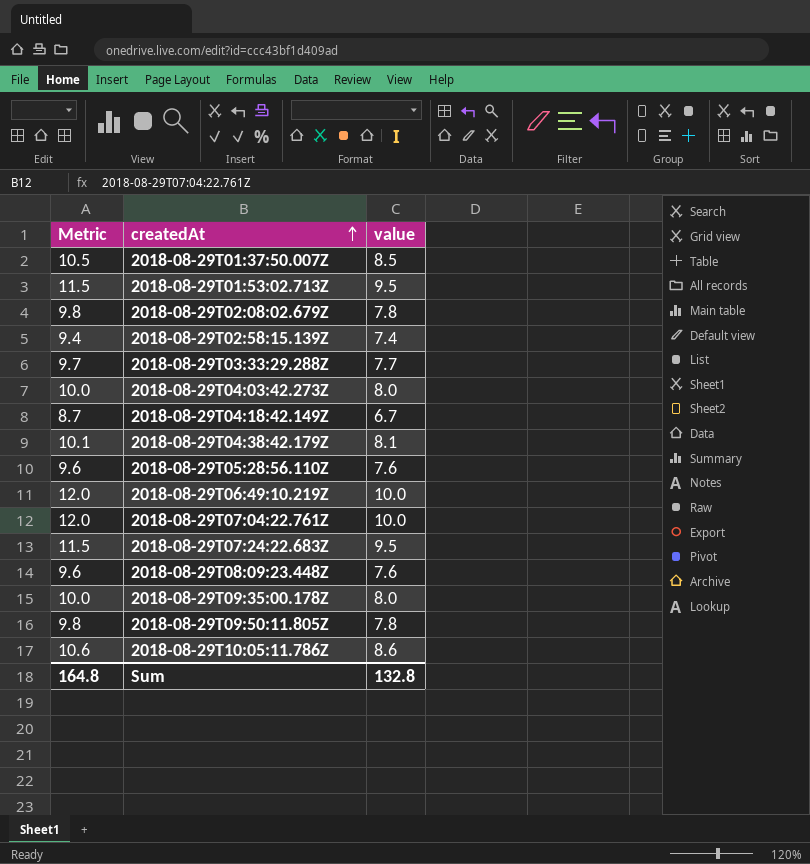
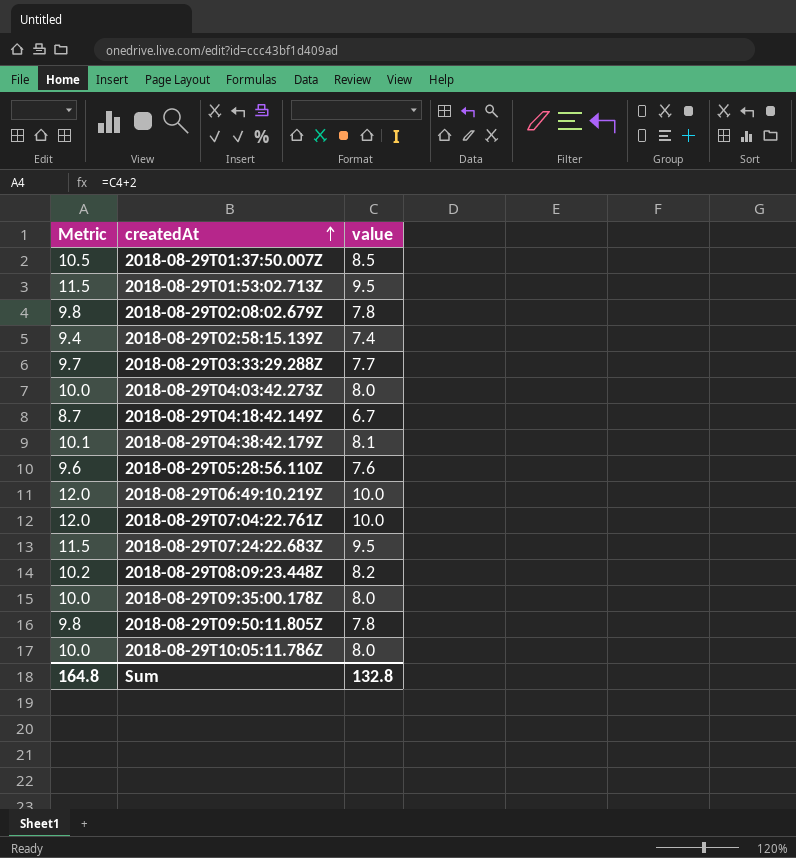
2018-08-29T08:09:23.448Z | Metric: 9.6 -> 10.2
2018-08-29T08:09:23.448Z | value: 7.6 -> 8.2
2018-08-29T10:05:11.786Z | Metric: 10.6 -> 10.0
2018-08-29T10:05:11.786Z | value: 8.6 -> 8.0

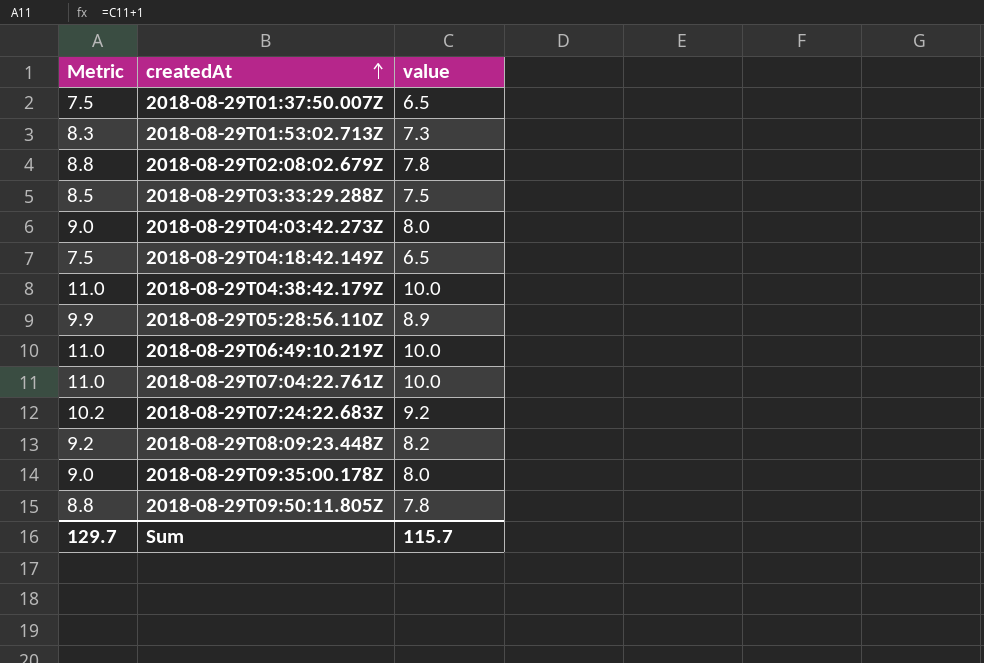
column Metric | formula: [value] + 2 -> [value] + 1
row 2018-08-29T02:58:15.139Z: 9.4 | 7.4 -> none
row 2018-08-29T10:05:11.786Z: 10.0 | 8.0 -> none
2018-08-29T01:37:50.007Z | value: 8.5 -> 6.5
2018-08-29T01:53:02.713Z | value: 9.5 -> 7.3
2018-08-29T03:33:29.288Z | value: 7.7 -> 7.5
2018-08-29T04:18:42.149Z | value: 6.7 -> 6.5
2018-08-29T04:38:42.179Z | value: 8.1 -> 10.0
2018-08-29T05:28:56.110Z | value: 7.6 -> 8.9
2018-08-29T07:24:22.683Z | value: 9.5 -> 9.2
Sum | Metric: 164.8 -> 129.7
Sum | value: 132.8 -> 115.7

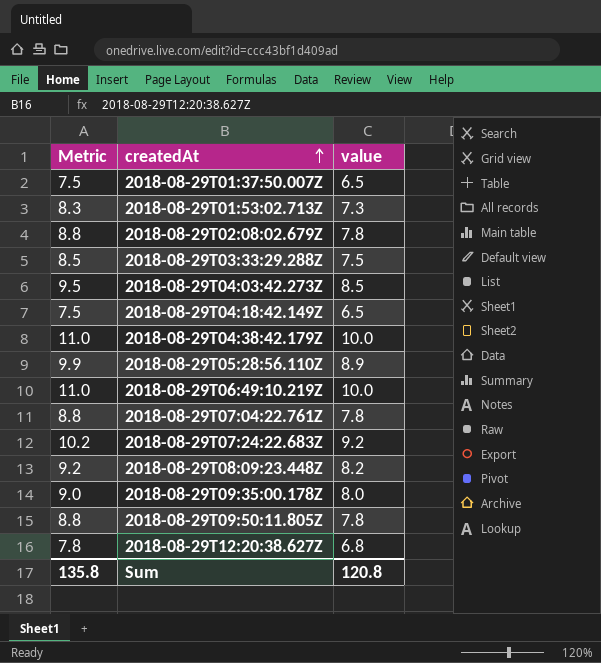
2018-08-29T04:03:42.273Z | Metric: 9.0 -> 9.5
2018-08-29T04:03:42.273Z | value: 8.0 -> 8.5
2018-08-29T07:04:22.761Z | Metric: 11.0 -> 8.8
2018-08-29T07:04:22.761Z | value: 10.0 -> 7.8
row 2018-08-29T12:20:38.627Z: none -> 7.8 | 6.8
Sum | Metric: 129.7 -> 135.8
Sum | value: 115.7 -> 120.8

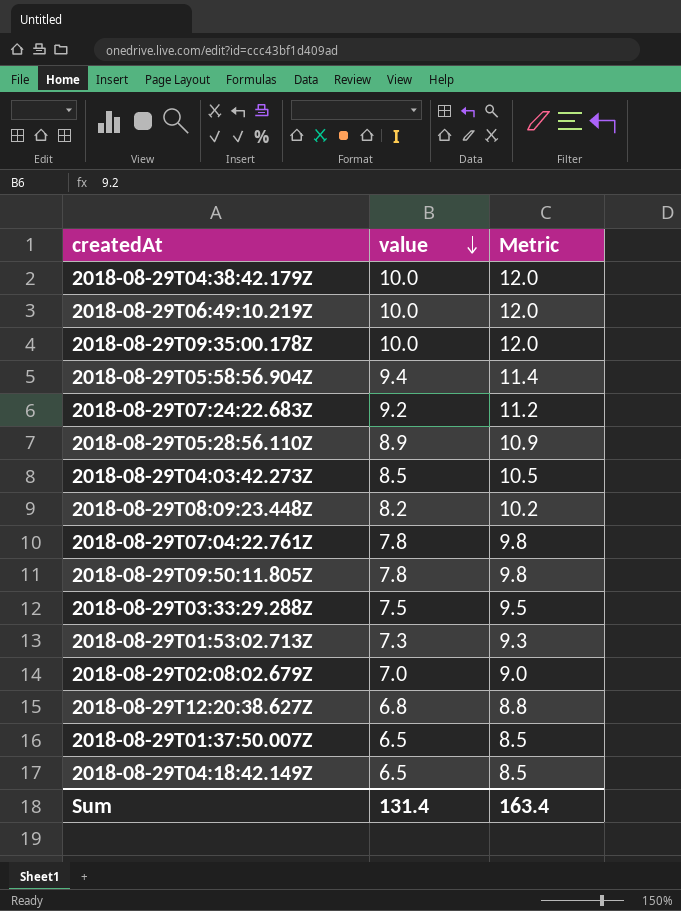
row order: createdAt ascending -> value descending
column Metric | formula: [value] + 1 -> [value] + 2
column Metric | position: 1 -> 3
2018-08-29T09:35:00.178Z | value: 8.0 -> 10.0
row 2018-08-29T05:58:56.904Z: none -> 9.4 | 11.4
2018-08-29T02:08:02.679Z | value: 7.8 -> 7.0
Sum | value: 120.8 -> 131.4
Sum | Metric: 135.8 -> 163.4

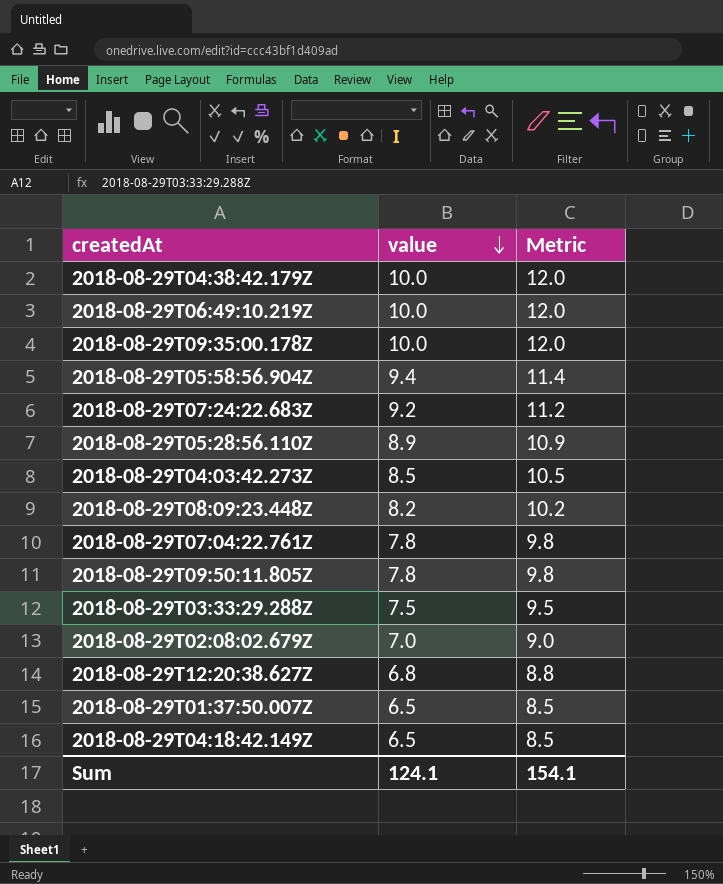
row 2018-08-29T01:53:02.713Z: 7.3 | 9.3 -> none
Sum | value: 131.4 -> 124.1
Sum | Metric: 163.4 -> 154.1

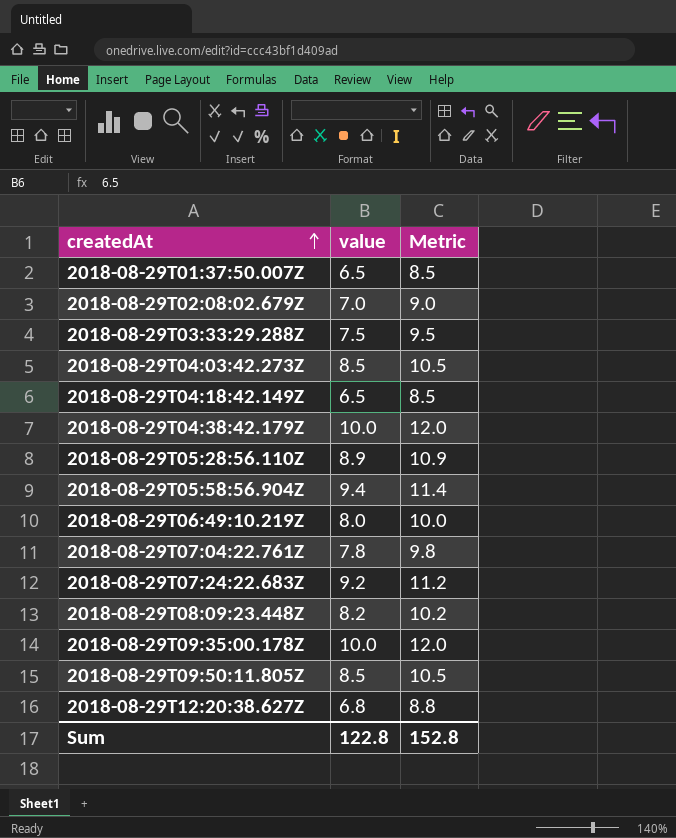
row order: value descending -> createdAt ascending
2018-08-29T06:49:10.219Z | value: 10.0 -> 8.0
2018-08-29T06:49:10.219Z | Metric: 12.0 -> 10.0
2018-08-29T09:50:11.805Z | value: 7.8 -> 8.5
2018-08-29T09:50:11.805Z | Metric: 9.8 -> 10.5
Sum | value: 124.1 -> 122.8
Sum | Metric: 154.1 -> 152.8

